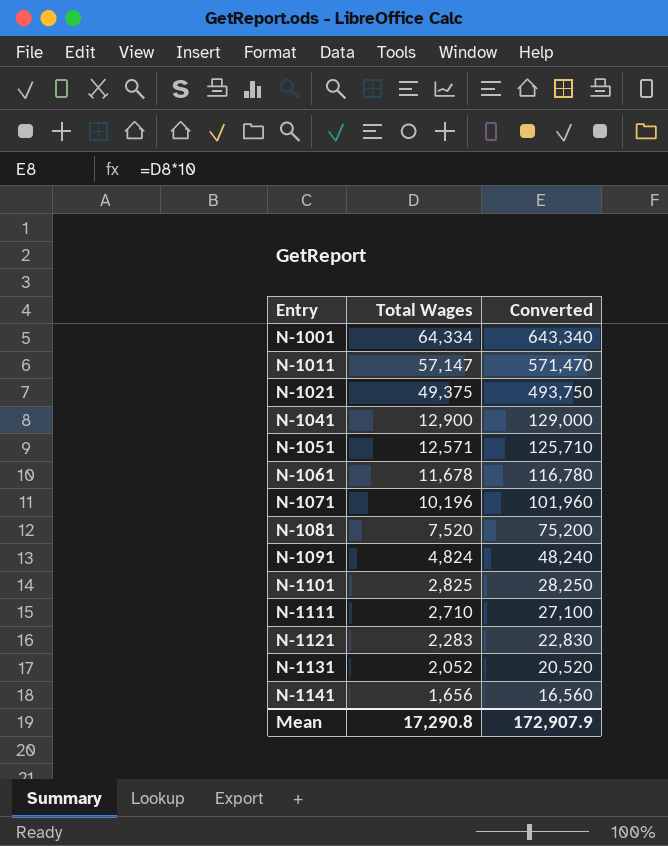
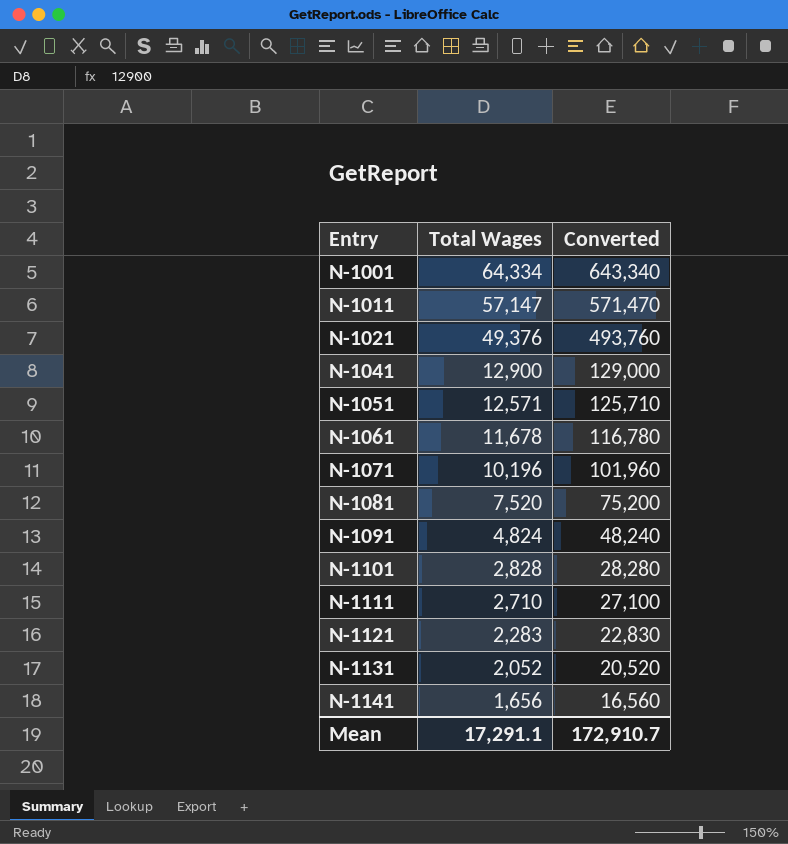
N-1021 | Total Wages: 49,375 -> 49,376
N-1021 | Converted: 493,750 -> 493,760
N-1101 | Total Wages: 2,825 -> 2,828
N-1101 | Converted: 28,250 -> 28,280
Mean | Total Wages: 17,290.8 -> 17,291.1
Mean | Converted: 172,907.9 -> 172,910.7

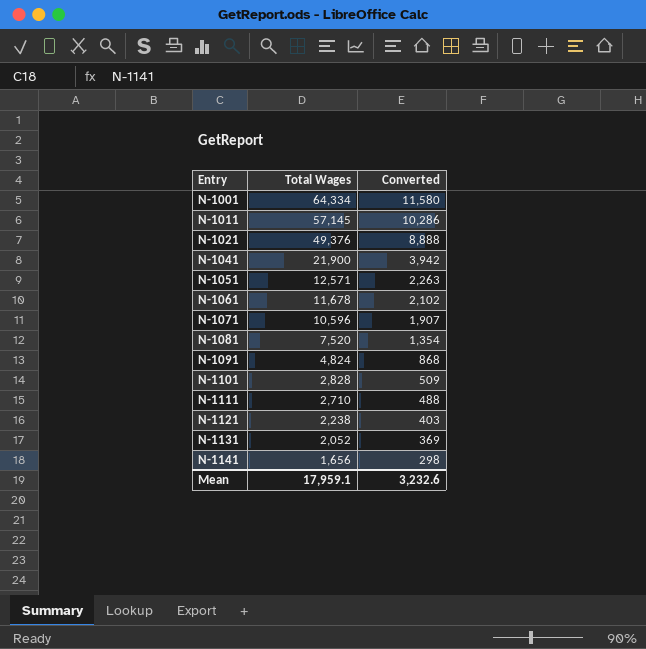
column Converted | formula: [Total Wages] * 10 -> [Total Wages] * 0.18
N-1011 | Total Wages: 57,147 -> 57,145
N-1041 | Total Wages: 12,900 -> 21,900
N-1071 | Total Wages: 10,196 -> 10,596
N-1121 | Total Wages: 2,283 -> 2,238
Mean | Total Wages: 17,291.1 -> 17,959.1
Mean | Converted: 172,910.7 -> 3,232.6

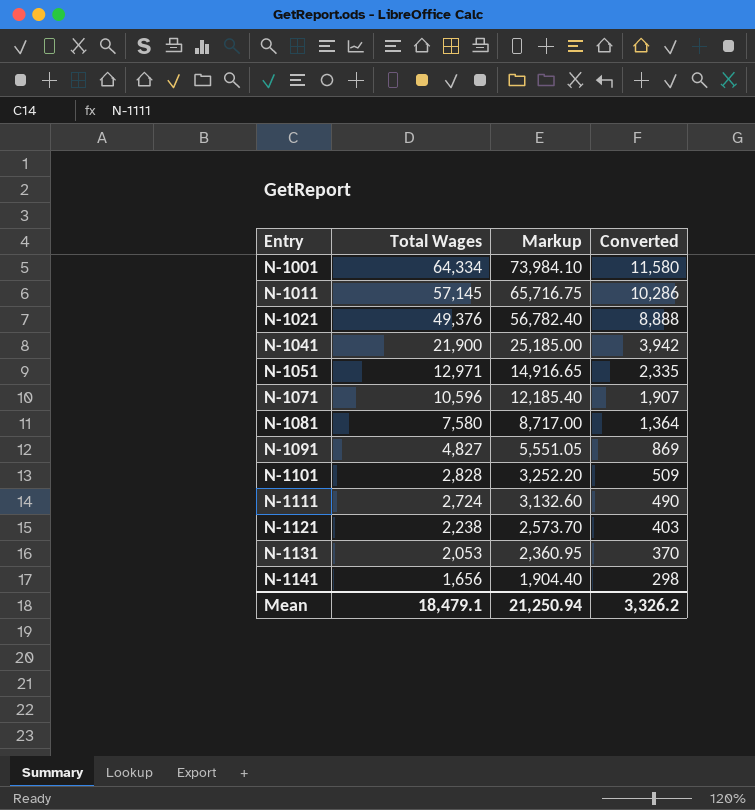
column Markup | formula: none -> [Total Wages] * 1.15
row N-1061: 11,678 | 2,102 -> none
N-1051 | Total Wages: 12,571 -> 12,971
N-1051 | Converted: 2,263 -> 2,335
N-1081 | Total Wages: 7,520 -> 7,580
N-1081 | Converted: 1,354 -> 1,364
N-1091 | Total Wages: 4,824 -> 4,827
N-1091 | Converted: 868 -> 869
N-1111 | Total Wages: 2,710 -> 2,724
N-1111 | Converted: 488 -> 490
N-1131 | Total Wages: 2,052 -> 2,053
N-1131 | Converted: 369 -> 370
Mean | Total Wages: 17,959.1 -> 18,479.1
Mean | Converted: 3,232.6 -> 3,326.2

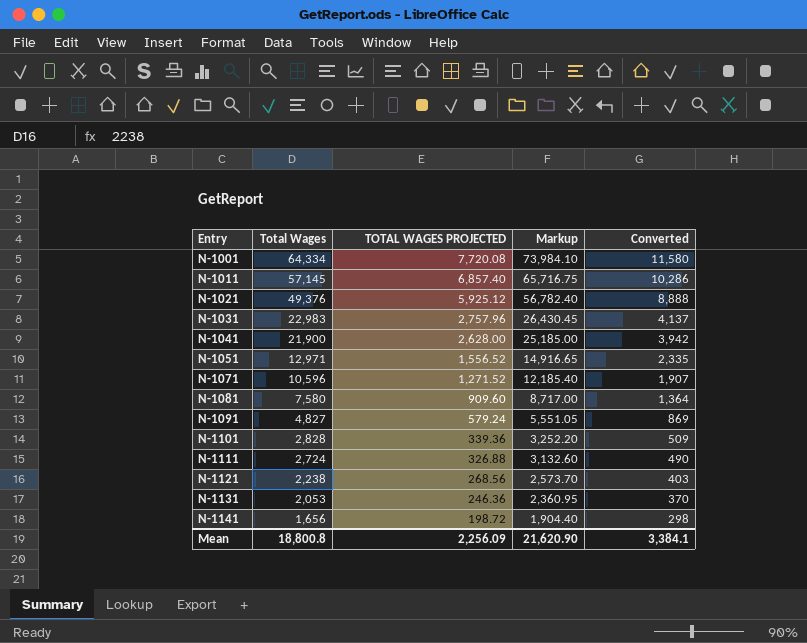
column TOTAL WAGES PROJECTED | formula: none -> [Total Wages] * 0.12
row N-1031: none -> 22,983 | 2,757.96 | 26,430.45 | 4,137
Mean | Total Wages: 18,479.1 -> 18,800.8
Mean | Markup: 21,250.94 -> 21,620.90
Mean | Converted: 3,326.2 -> 3,384.1

